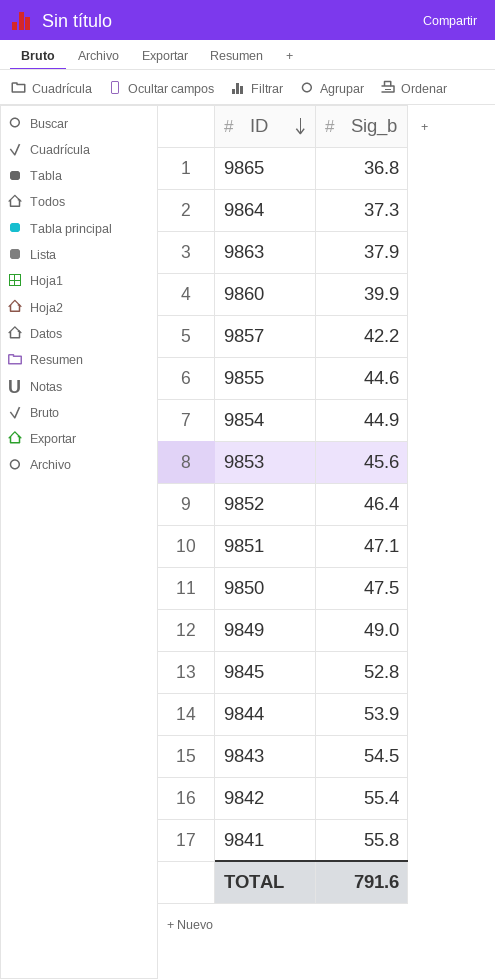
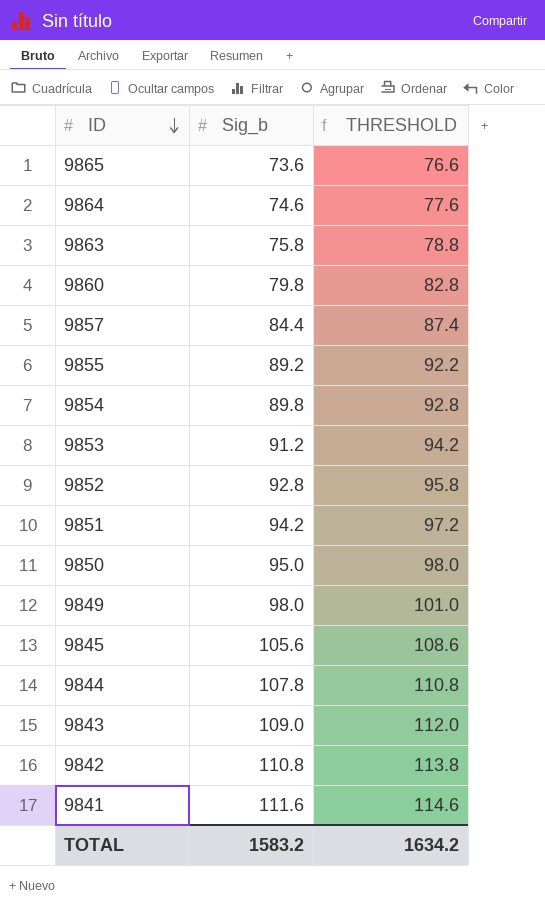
column THRESHOLD | formula: none -> [Sig_b] + 3
9865 | Sig_b: 36.8 -> 73.6
9864 | Sig_b: 37.3 -> 74.6
9863 | Sig_b: 37.9 -> 75.8
9860 | Sig_b: 39.9 -> 79.8
9857 | Sig_b: 42.2 -> 84.4
9855 | Sig_b: 44.6 -> 89.2
9854 | Sig_b: 44.9 -> 89.8
9853 | Sig_b: 45.6 -> 91.2
9852 | Sig_b: 46.4 -> 92.8
9851 | Sig_b: 47.1 -> 94.2
9850 | Sig_b: 47.5 -> 95.0
9849 | Sig_b: 49.0 -> 98.0
9845 | Sig_b: 52.8 -> 105.6
9844 | Sig_b: 53.9 -> 107.8
9843 | Sig_b: 54.5 -> 109.0
9842 | Sig_b: 55.4 -> 110.8
9841 | Sig_b: 55.8 -> 111.6
TOTAL | Sig_b: 791.6 -> 1583.2

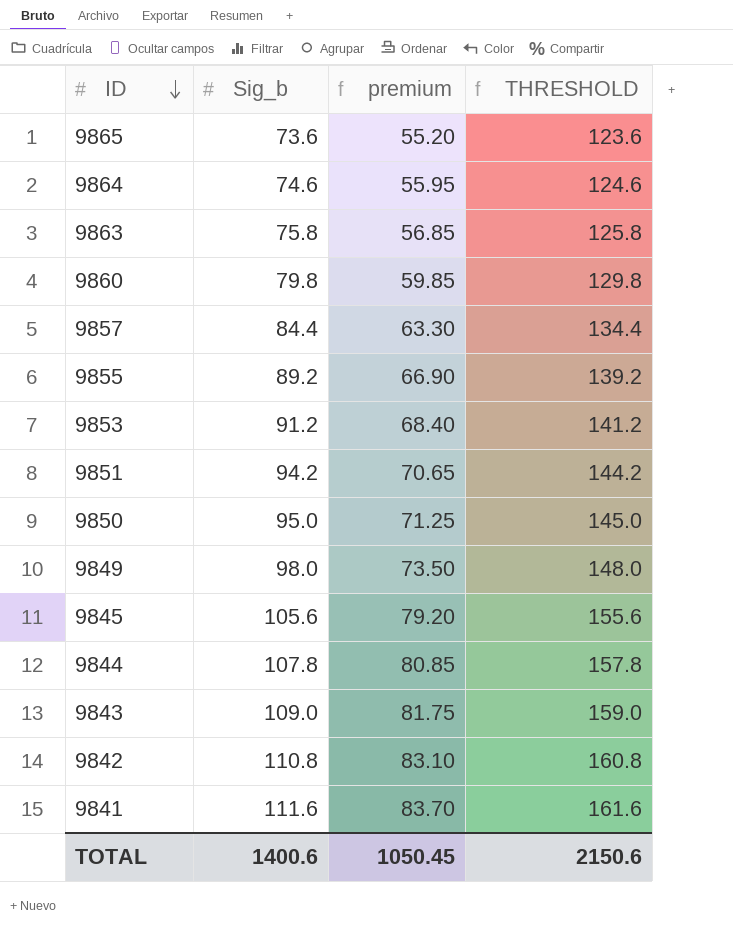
column premium | formula: none -> [Sig_b] * 0.75
column THRESHOLD | formula: [Sig_b] + 3 -> [Sig_b] + 50
row 9854: 89.8 | 92.8 -> none
row 9852: 92.8 | 95.8 -> none
TOTAL | Sig_b: 1583.2 -> 1400.6
TOTAL | THRESHOLD: 1634.2 -> 2150.6

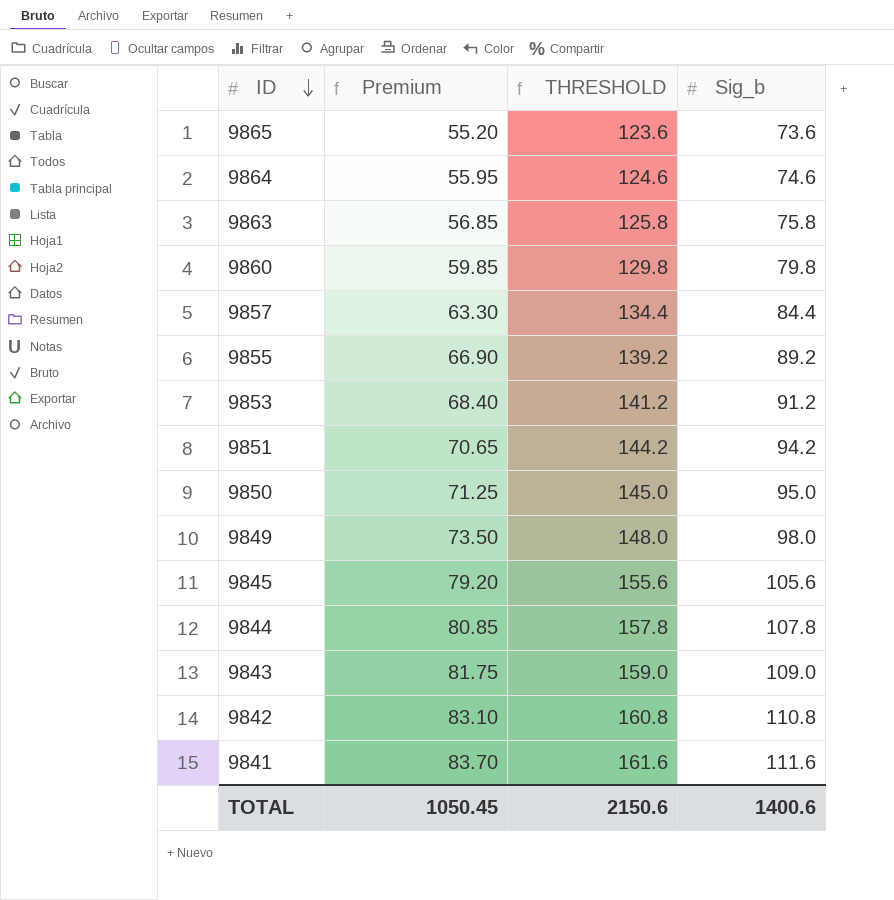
column name: premium -> Premium
column Sig_b | position: 2 -> 4

